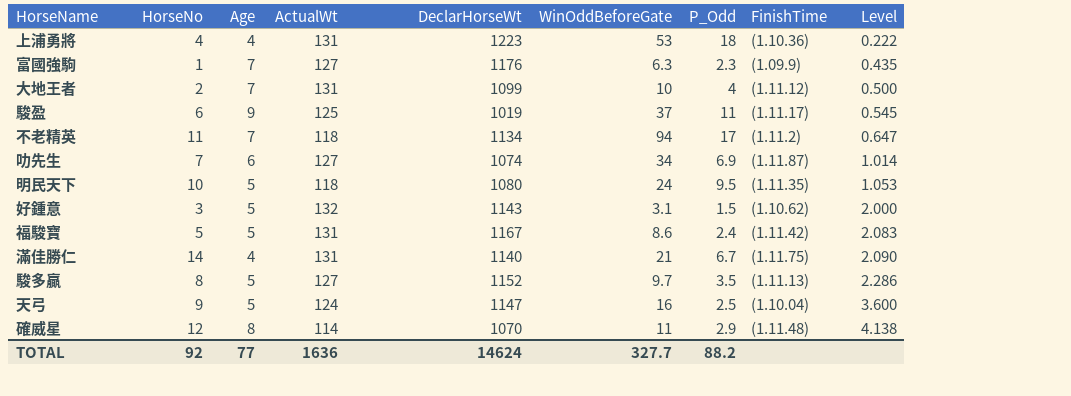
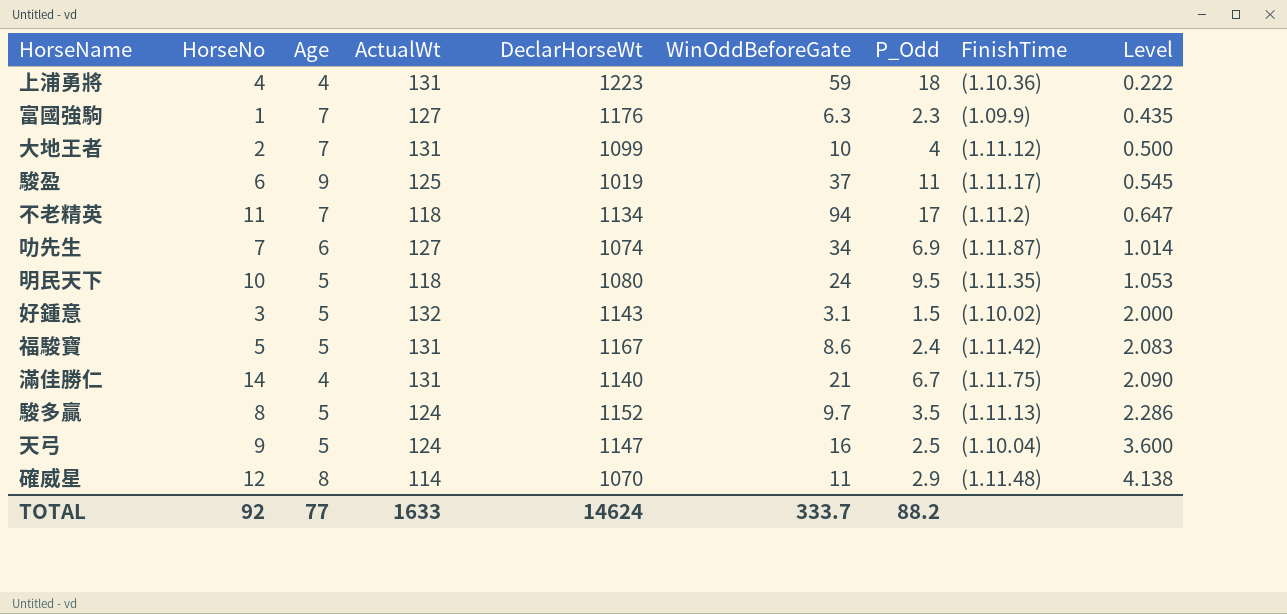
上浦勇將 | WinOddBeforeGate: 53 -> 59
好鍾意 | FinishTime: (1.10.62) -> (1.10.02)
駿多贏 | ActualWt: 127 -> 124
TOTAL | ActualWt: 1636 -> 1633
TOTAL | WinOddBeforeGate: 327.7 -> 333.7

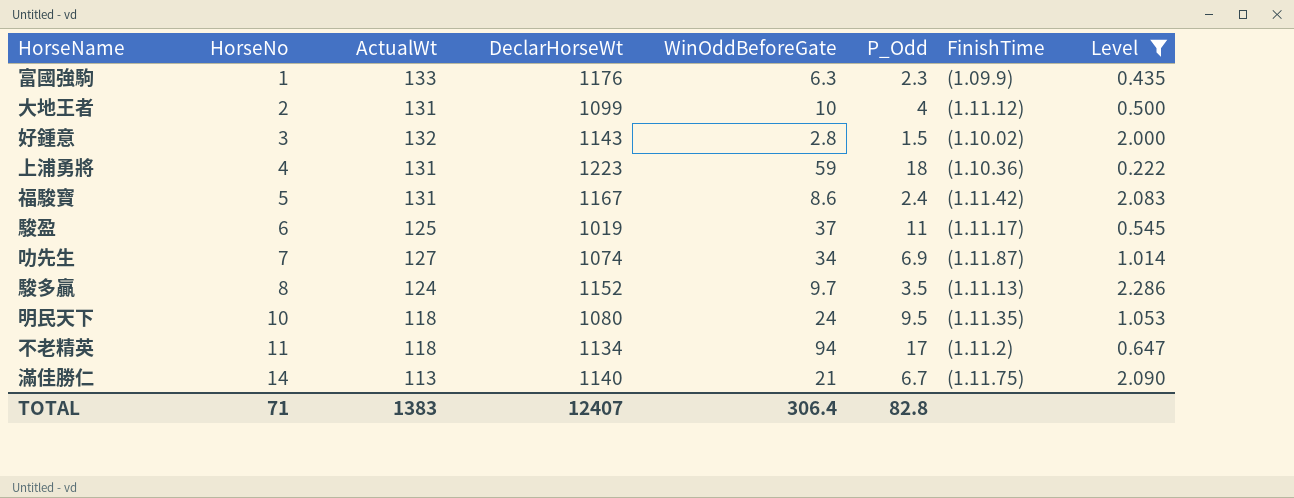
filter: none -> Level <= 2.286
row order: Level ascending -> HorseNo ascending
column Age | position: 3 -> none
富國強駒 | ActualWt: 127 -> 133
好鍾意 | WinOddBeforeGate: 3.1 -> 2.8
滿佳勝仁 | ActualWt: 131 -> 113
TOTAL | HorseNo: 92 -> 71
TOTAL | ActualWt: 1633 -> 1383
TOTAL | DeclarHorseWt: 14624 -> 12407
TOTAL | WinOddBeforeGate: 333.7 -> 306.4
TOTAL | P_Odd: 88.2 -> 82.8

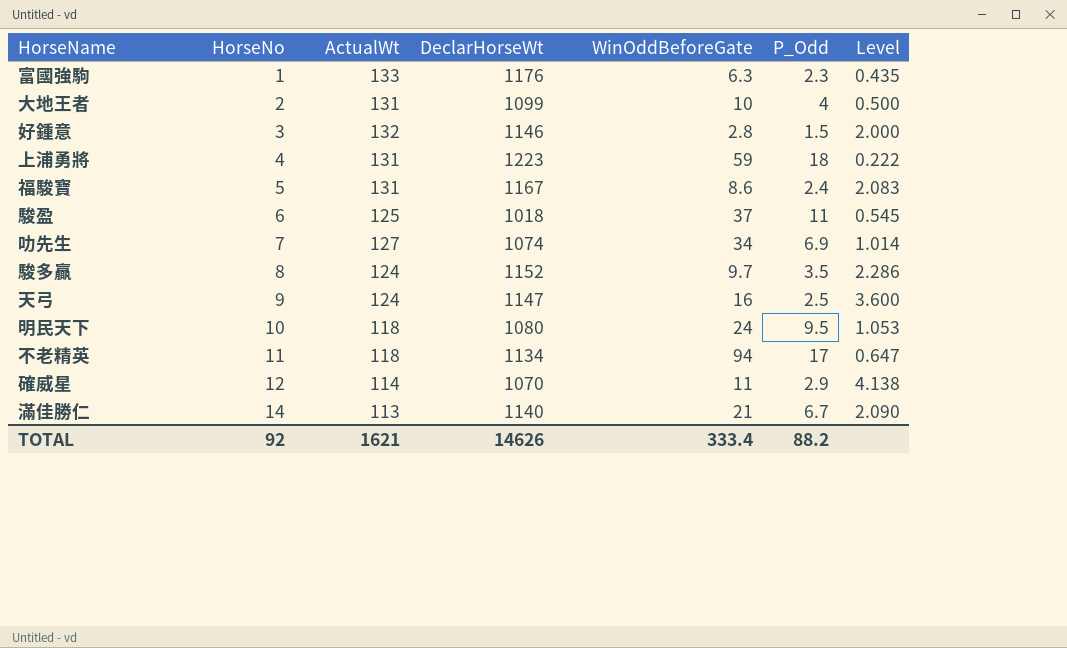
filter: Level <= 2.286 -> none
column FinishTime | position: 7 -> none
好鍾意 | DeclarHorseWt: 1143 -> 1146
駿盈 | DeclarHorseWt: 1019 -> 1018
TOTAL | HorseNo: 71 -> 92
TOTAL | ActualWt: 1383 -> 1621
TOTAL | DeclarHorseWt: 12407 -> 14626
TOTAL | WinOddBeforeGate: 306.4 -> 333.4
TOTAL | P_Odd: 82.8 -> 88.2

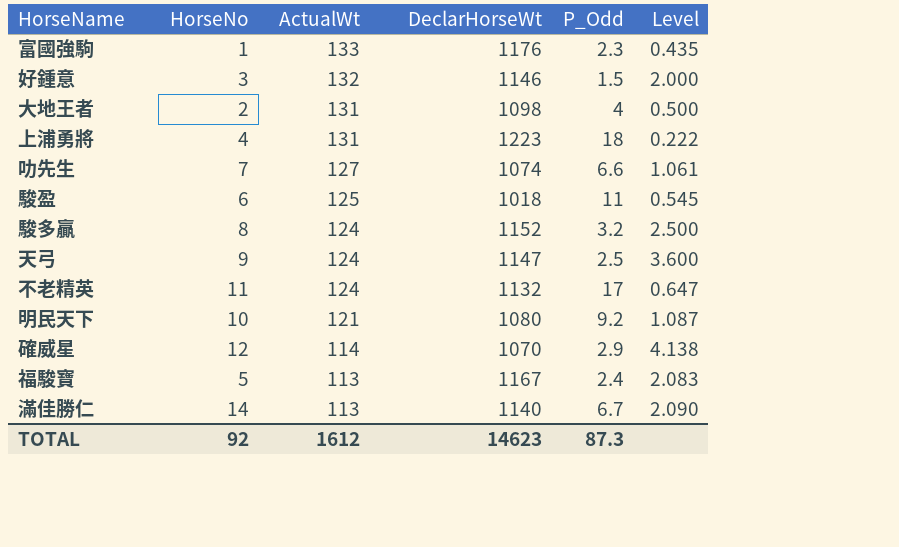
row order: HorseNo ascending -> ActualWt descending
column WinOddBeforeGate | position: 5 -> none
大地王者 | DeclarHorseWt: 1099 -> 1098
叻先生 | P_Odd: 6.9 -> 6.6
叻先生 | Level: 1.014 -> 1.061
駿多贏 | P_Odd: 3.5 -> 3.2
駿多贏 | Level: 2.286 -> 2.500
不老精英 | ActualWt: 118 -> 124
不老精英 | DeclarHorseWt: 1134 -> 1132
明民天下 | ActualWt: 118 -> 121
明民天下 | P_Odd: 9.5 -> 9.2
明民天下 | Level: 1.053 -> 1.087
福駿寶 | ActualWt: 131 -> 113
TOTAL | ActualWt: 1621 -> 1612
TOTAL | DeclarHorseWt: 14626 -> 14623
TOTAL | P_Odd: 88.2 -> 87.3

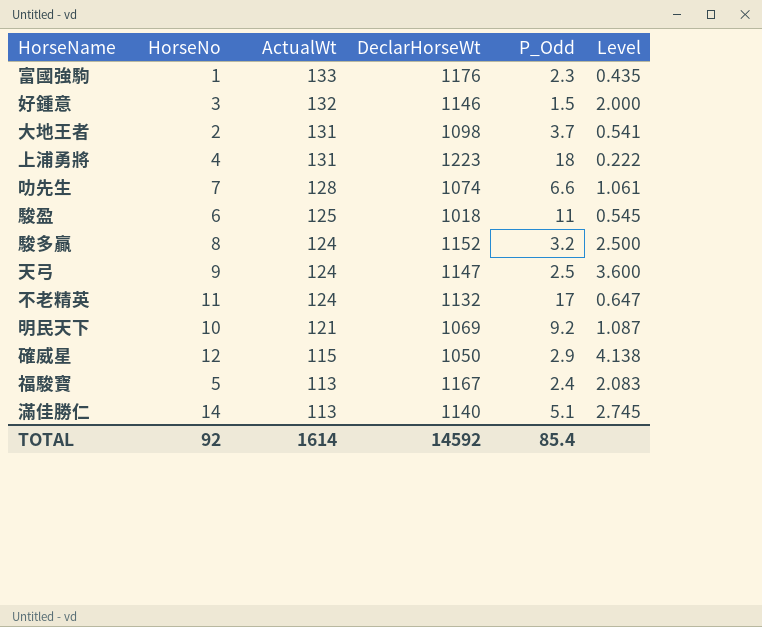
大地王者 | P_Odd: 4 -> 3.7
大地王者 | Level: 0.500 -> 0.541
叻先生 | ActualWt: 127 -> 128
明民天下 | DeclarHorseWt: 1080 -> 1069
確威星 | ActualWt: 114 -> 115
確威星 | DeclarHorseWt: 1070 -> 1050
滿佳勝仁 | P_Odd: 6.7 -> 5.1
滿佳勝仁 | Level: 2.090 -> 2.745
TOTAL | ActualWt: 1612 -> 1614
TOTAL | DeclarHorseWt: 14623 -> 14592
TOTAL | P_Odd: 87.3 -> 85.4

